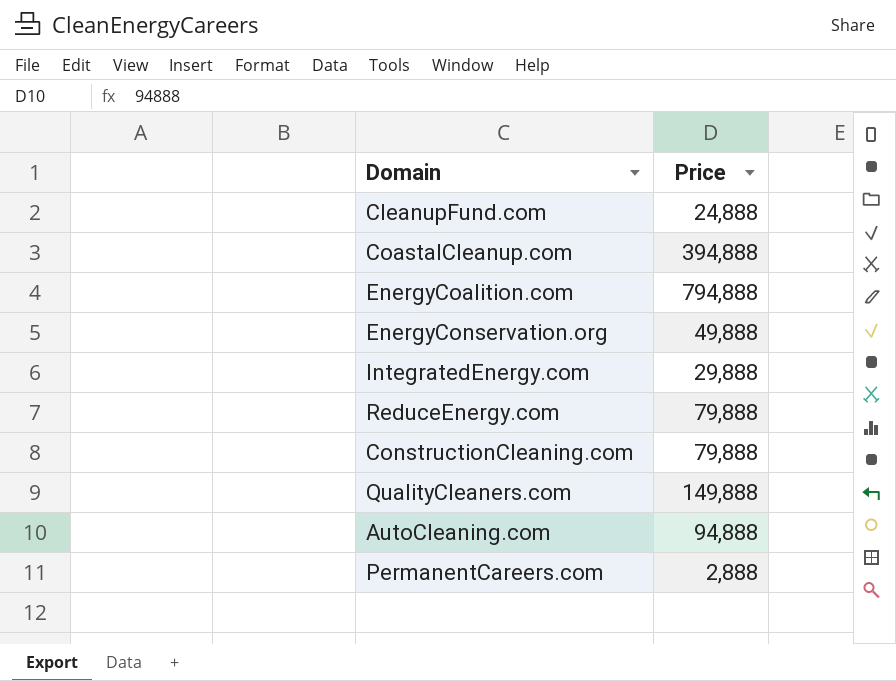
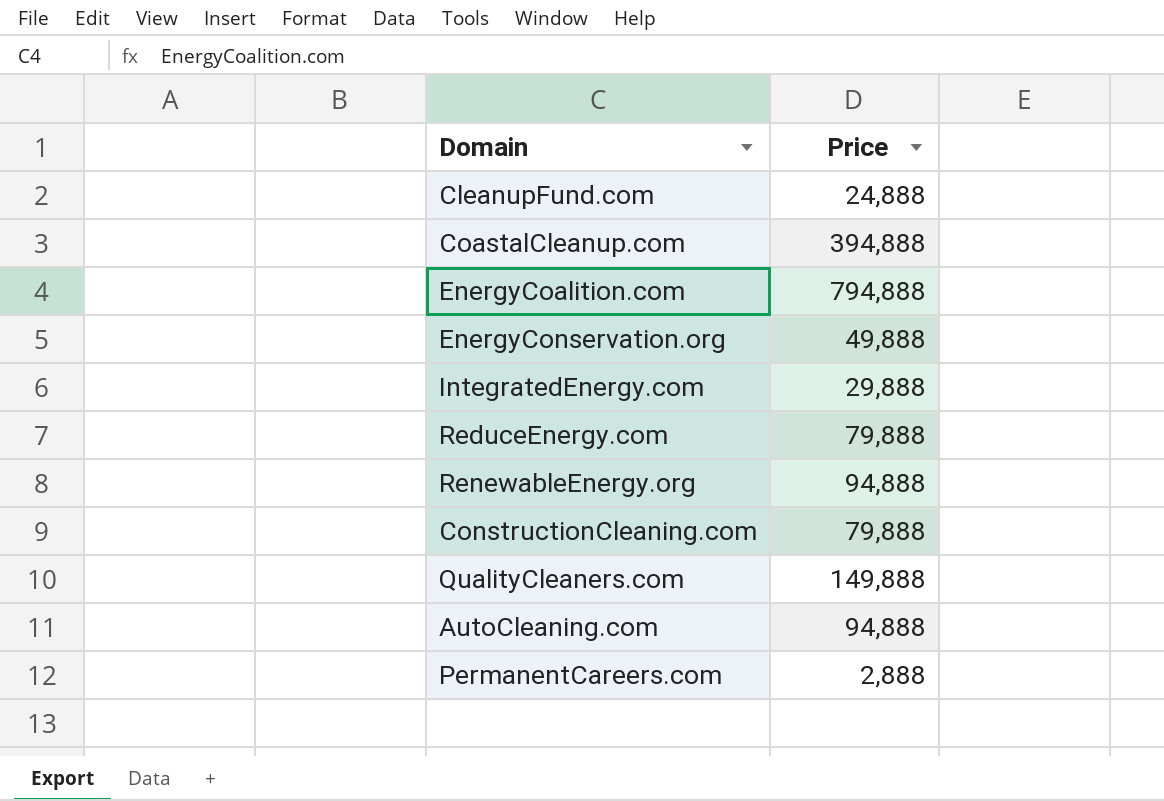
row RenewableEnergy.org: none -> 94,888

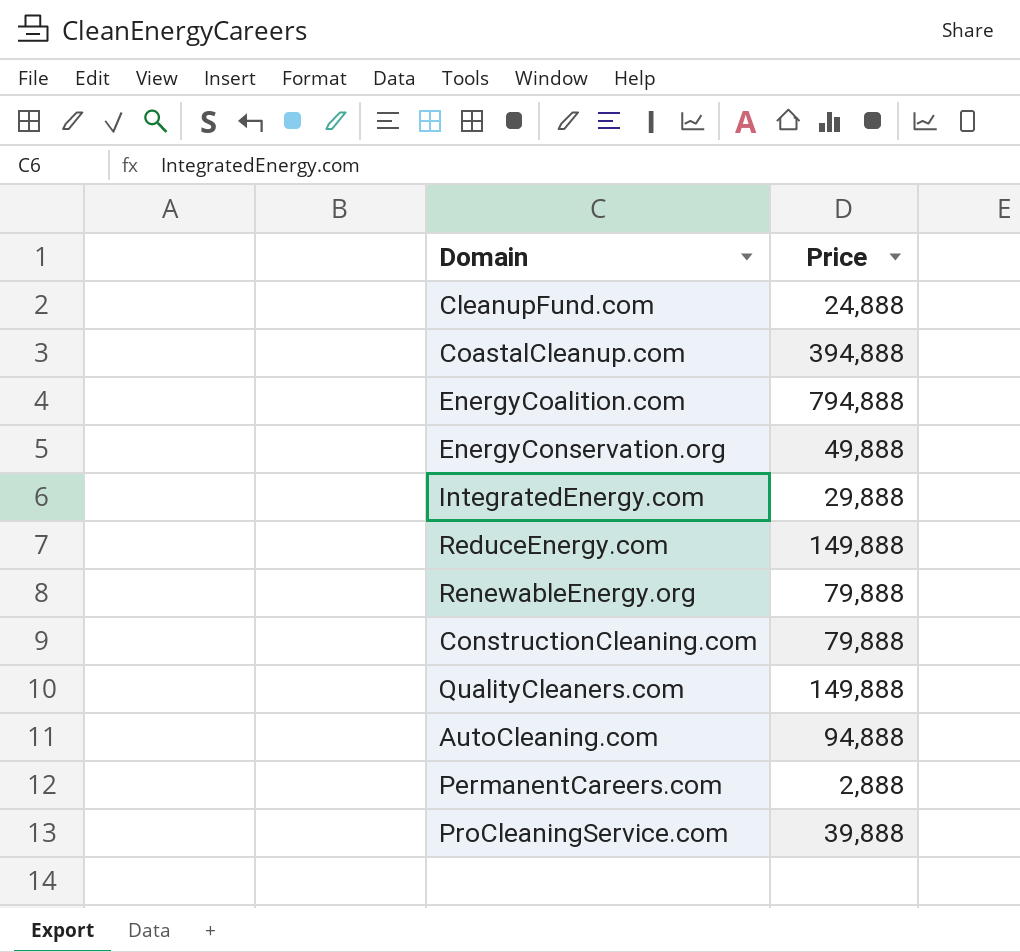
ReduceEnergy.com | Price: 79,888 -> 149,888
RenewableEnergy.org | Price: 94,888 -> 79,888
row ProCleaningService.com: none -> 39,888

